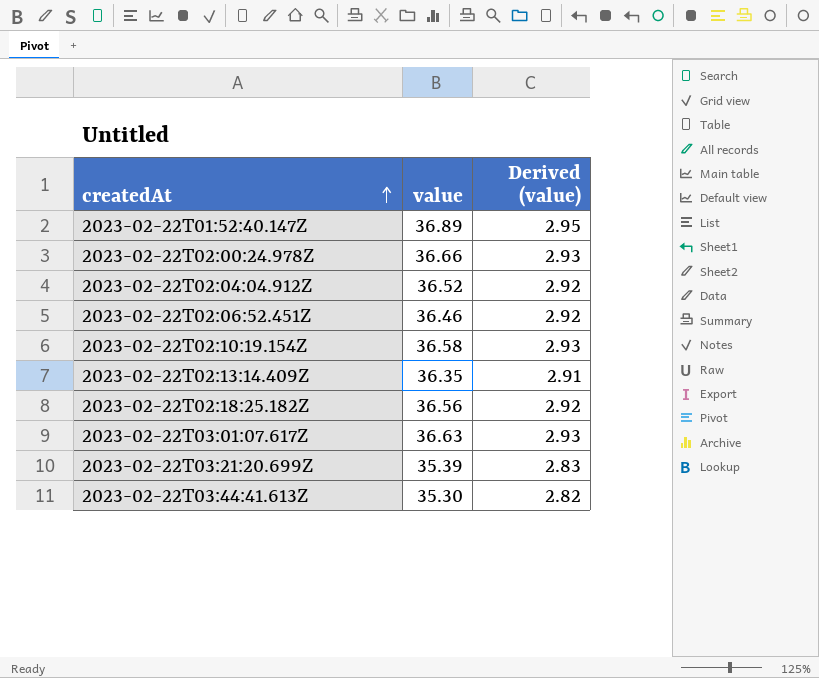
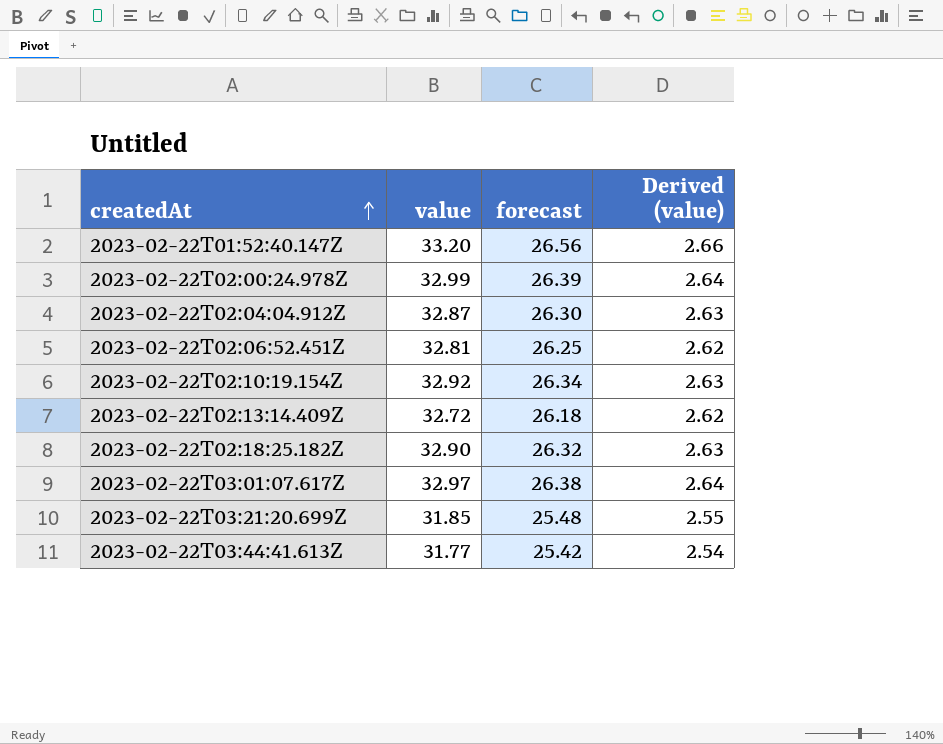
column forecast | formula: none -> [value] * 0.8
2023-02-22T01:52:40.147Z | value: 36.89 -> 33.20
2023-02-22T01:52:40.147Z | Derived (value): 2.95 -> 2.66
2023-02-22T02:00:24.978Z | value: 36.66 -> 32.99
2023-02-22T02:00:24.978Z | Derived (value): 2.93 -> 2.64
2023-02-22T02:04:04.912Z | value: 36.52 -> 32.87
2023-02-22T02:04:04.912Z | Derived (value): 2.92 -> 2.63
2023-02-22T02:06:52.451Z | value: 36.46 -> 32.81
2023-02-22T02:06:52.451Z | Derived (value): 2.92 -> 2.62
2023-02-22T02:10:19.154Z | value: 36.58 -> 32.92
2023-02-22T02:10:19.154Z | Derived (value): 2.93 -> 2.63
2023-02-22T02:13:14.409Z | value: 36.35 -> 32.72
2023-02-22T02:13:14.409Z | Derived (value): 2.91 -> 2.62
2023-02-22T02:18:25.182Z | value: 36.56 -> 32.90
2023-02-22T02:18:25.182Z | Derived (value): 2.92 -> 2.63
2023-02-22T03:01:07.617Z | value: 36.63 -> 32.97
2023-02-22T03:01:07.617Z | Derived (value): 2.93 -> 2.64
2023-02-22T03:21:20.699Z | value: 35.39 -> 31.85
2023-02-22T03:21:20.699Z | Derived (value): 2.83 -> 2.55
2023-02-22T03:44:41.613Z | value: 35.30 -> 31.77
2023-02-22T03:44:41.613Z | Derived (value): 2.82 -> 2.54

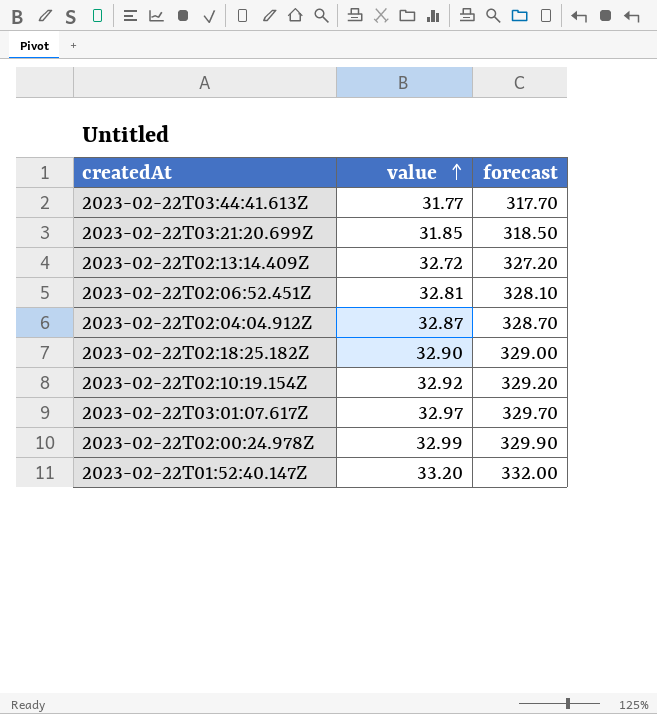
row order: createdAt ascending -> value ascending
column Derived (value) | formula: [value] * 0.08 -> none
column forecast | formula: [value] * 0.8 -> [value] * 10

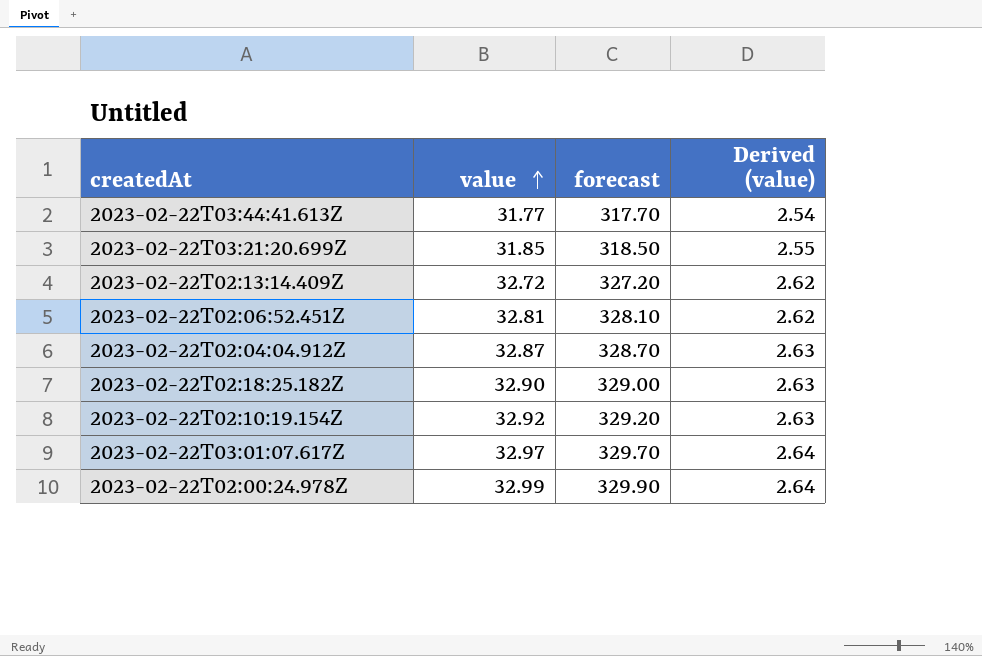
column Derived (value) | formula: none -> [value] * 0.08
row 2023-02-22T01:52:40.147Z: 33.20 | 332.00 -> none

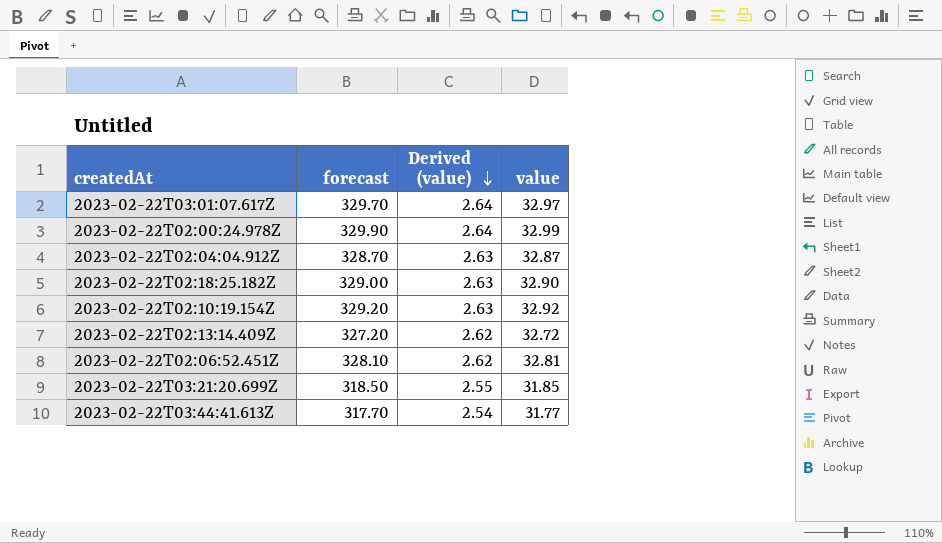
row order: value ascending -> Derived (value) descending
column value | position: 2 -> 4

